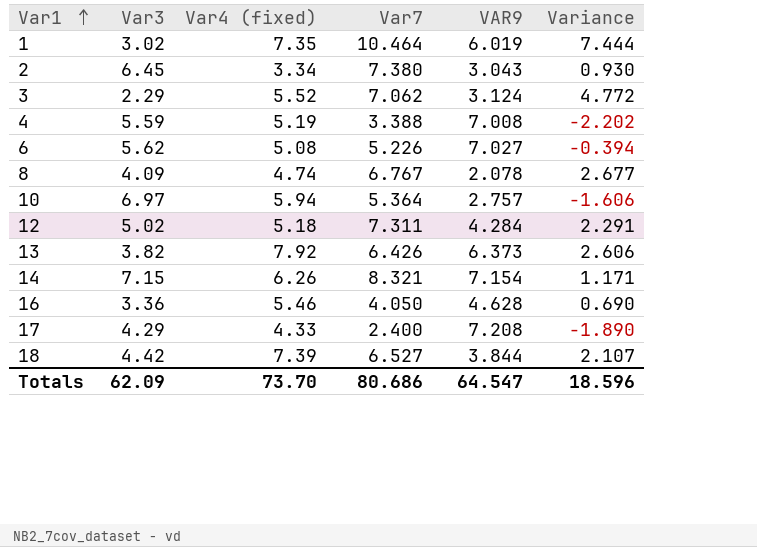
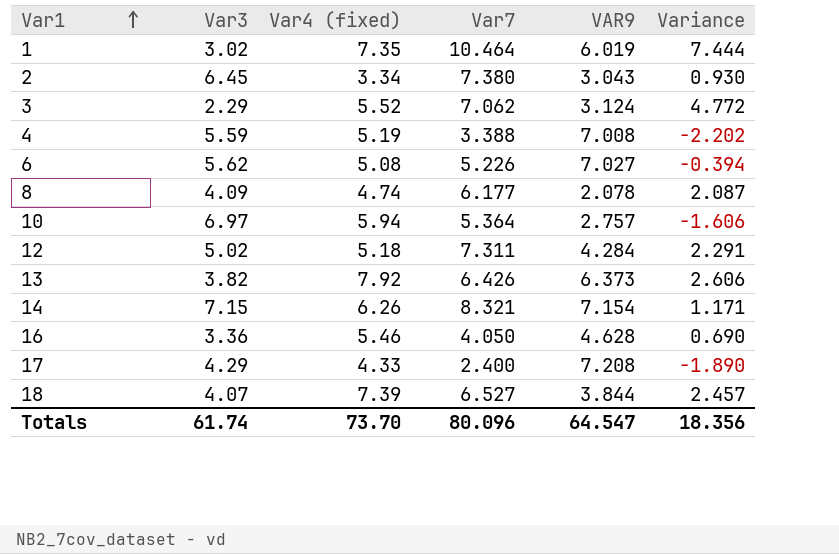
8 | Var7: 6.767 -> 6.177
8 | Variance: 2.677 -> 2.087
18 | Var3: 4.42 -> 4.07
18 | Variance: 2.107 -> 2.457
Totals | Var3: 62.09 -> 61.74
Totals | Var7: 80.686 -> 80.096
Totals | Variance: 18.596 -> 18.356

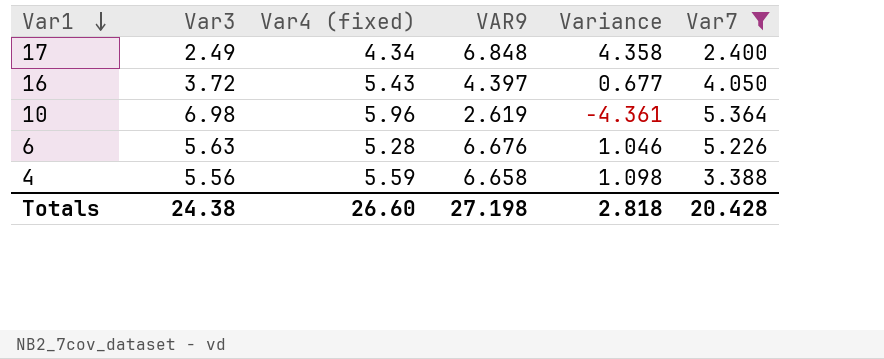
filter: none -> Var7 <= 5.364
row order: Var1 ascending -> Var1 descending
column Variance | formula: [Var7] - [Var3] -> [VAR9] - [Var3]
column Var7 | position: 4 -> 6
17 | Var3: 4.29 -> 2.49
17 | Var4 (fixed): 4.33 -> 4.34
17 | VAR9: 7.208 -> 6.848
16 | Var3: 3.36 -> 3.72
16 | Var4 (fixed): 5.46 -> 5.43
16 | VAR9: 4.628 -> 4.397
10 | Var3: 6.97 -> 6.98
10 | Var4 (fixed): 5.94 -> 5.96
10 | VAR9: 2.757 -> 2.619
6 | Var3: 5.62 -> 5.63
6 | Var4 (fixed): 5.08 -> 5.28
6 | VAR9: 7.027 -> 6.676
4 | Var3: 5.59 -> 5.56
4 | Var4 (fixed): 5.19 -> 5.59
4 | VAR9: 7.008 -> 6.658
Totals | Var3: 61.74 -> 24.38
Totals | Var4 (fixed): 73.70 -> 26.60
Totals | VAR9: 64.547 -> 27.198
Totals | Variance: 18.356 -> 2.818
Totals | Var7: 80.096 -> 20.428

